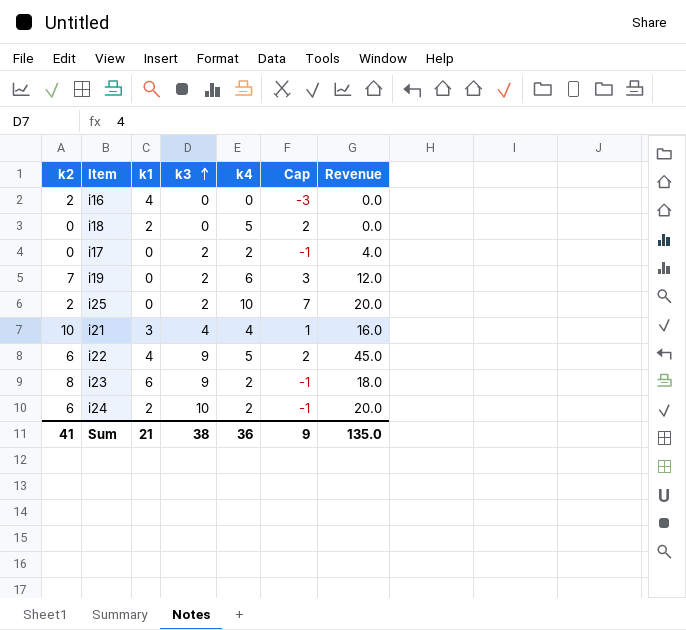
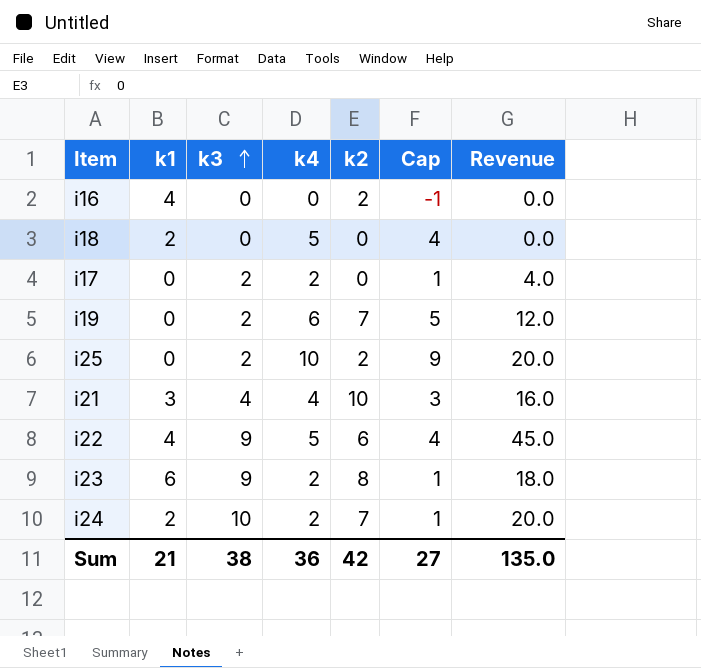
column k2 | position: 1 -> 5
column Cap | formula: [k4] - 3 -> [k4] - 1
i24 | k2: 6 -> 7
Sum | k2: 41 -> 42
Sum | Cap: 9 -> 27

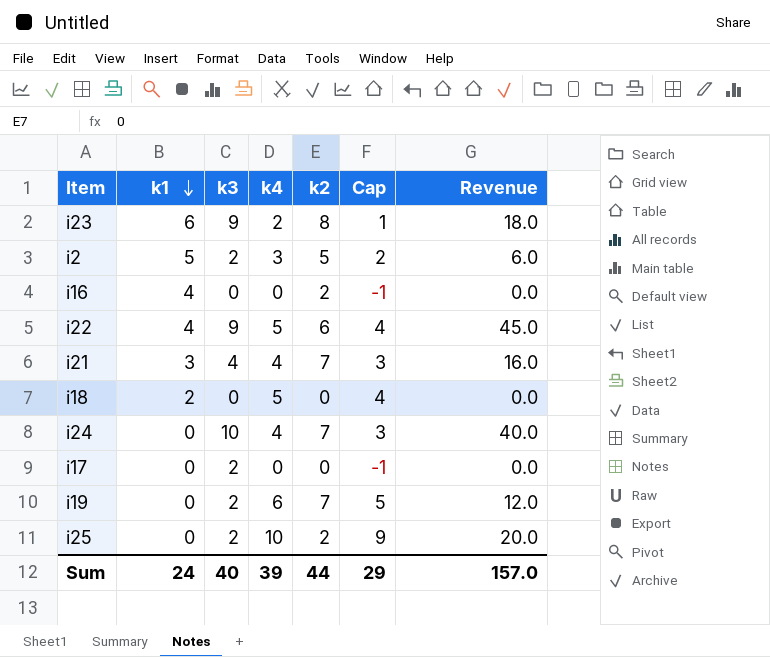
row order: k3 ascending -> k1 descending
row i2: none -> 5 | 2 | 3 | 5 | 2 | 6.0
i21 | k2: 10 -> 7
i24 | k1: 2 -> 0
i24 | k4: 2 -> 4
i24 | Cap: 1 -> 3
i24 | Revenue: 20.0 -> 40.0
i17 | k4: 2 -> 0
i17 | Cap: 1 -> -1
i17 | Revenue: 4.0 -> 0.0
Sum | k1: 21 -> 24
Sum | k3: 38 -> 40
Sum | k4: 36 -> 39
Sum | k2: 42 -> 44
Sum | Cap: 27 -> 29
Sum | Revenue: 135.0 -> 157.0

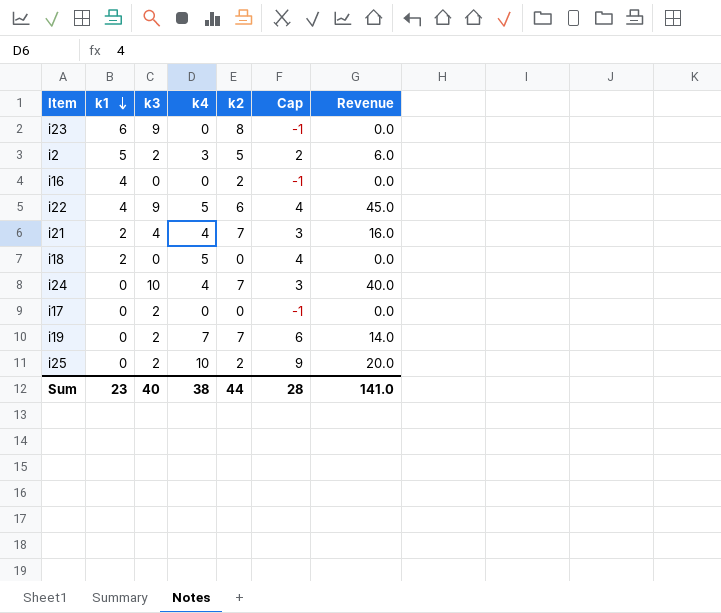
i23 | k4: 2 -> 0
i23 | Cap: 1 -> -1
i23 | Revenue: 18.0 -> 0.0
i21 | k1: 3 -> 2
i19 | k4: 6 -> 7
i19 | Cap: 5 -> 6
i19 | Revenue: 12.0 -> 14.0
Sum | k1: 24 -> 23
Sum | k4: 39 -> 38
Sum | Cap: 29 -> 28
Sum | Revenue: 157.0 -> 141.0

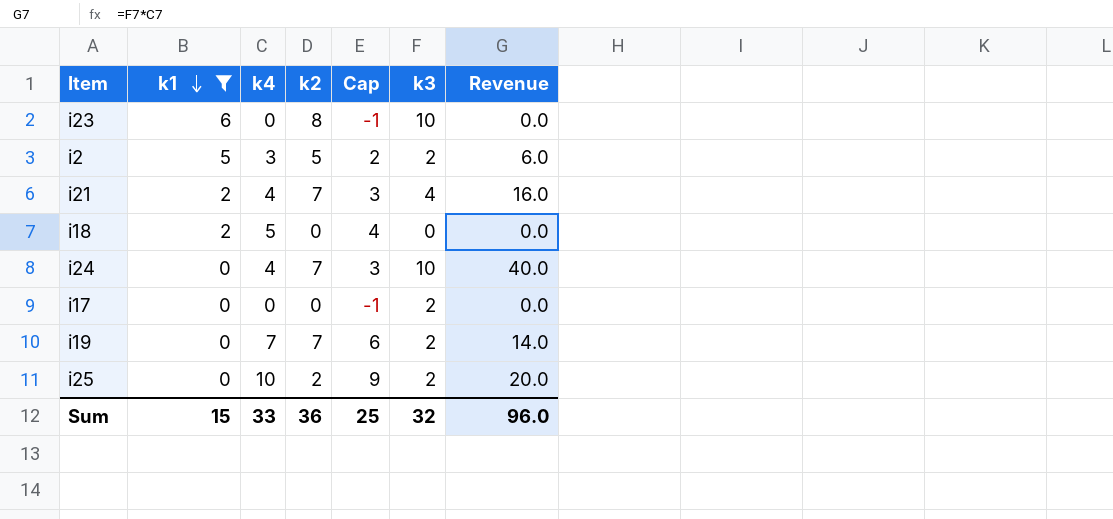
filter: none -> k1 != 4
column k3 | position: 3 -> 6
i23 | k3: 9 -> 10
Sum | k1: 23 -> 15
Sum | k4: 38 -> 33
Sum | k2: 44 -> 36
Sum | Cap: 28 -> 25
Sum | k3: 40 -> 32
Sum | Revenue: 141.0 -> 96.0

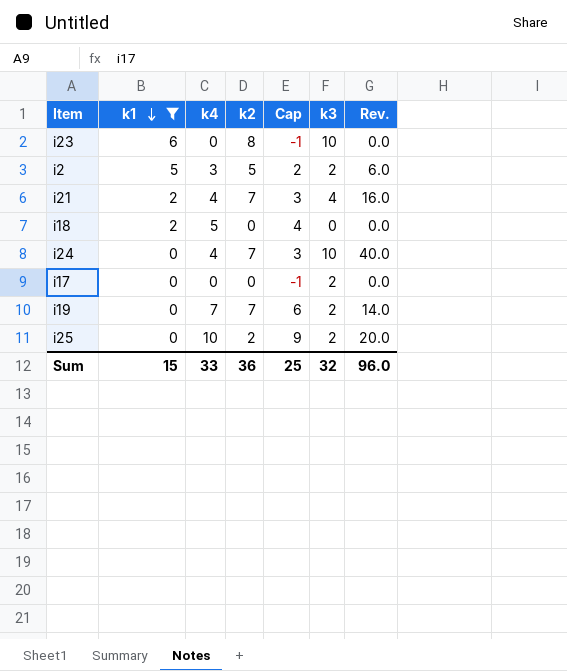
column name: Revenue -> Rev.

